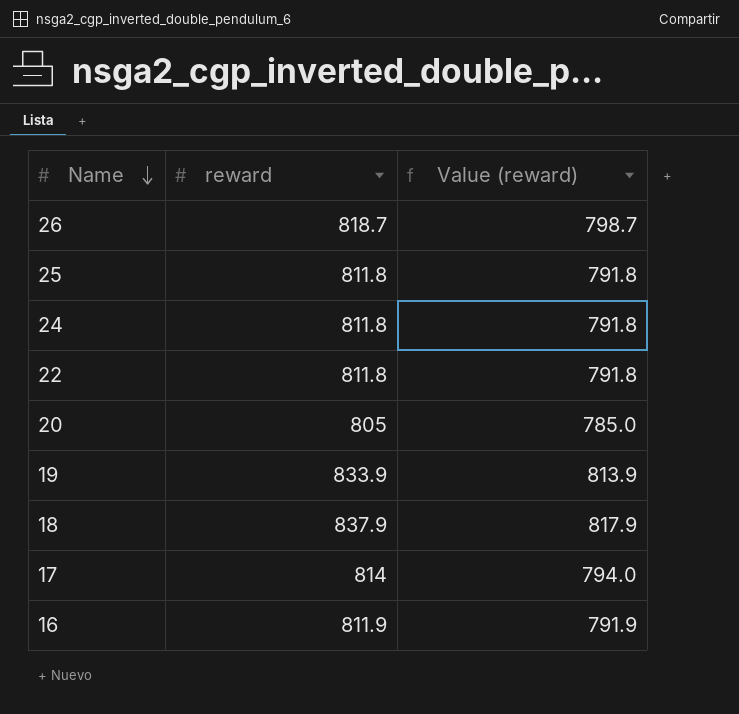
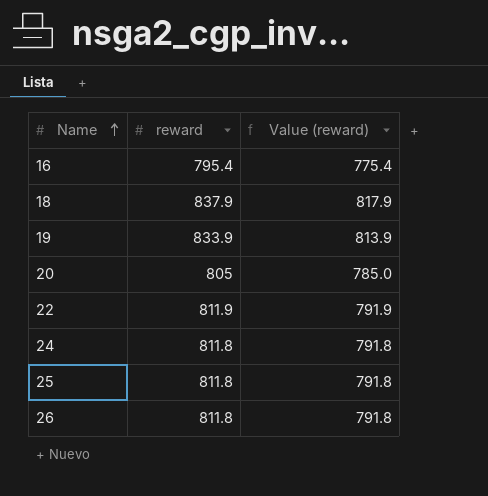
row order: Name descending -> Name ascending
row 17: 814 | 794.0 -> none
16 | reward: 811.9 -> 795.4
16 | Value (reward): 791.9 -> 775.4
22 | reward: 811.8 -> 811.9
22 | Value (reward): 791.8 -> 791.9
26 | reward: 818.7 -> 811.8
26 | Value (reward): 798.7 -> 791.8

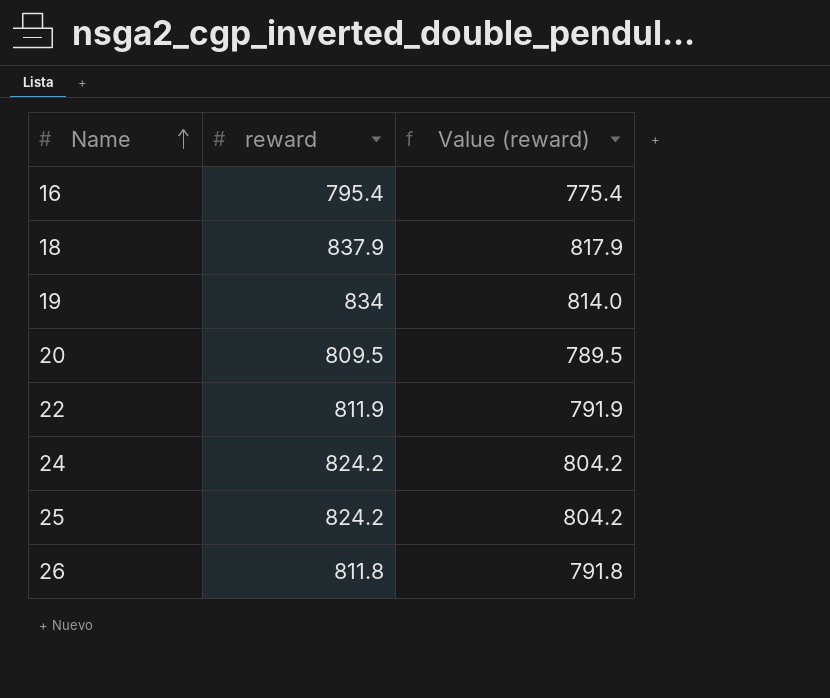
19 | reward: 833.9 -> 834
19 | Value (reward): 813.9 -> 814.0
20 | reward: 805 -> 809.5
20 | Value (reward): 785.0 -> 789.5
24 | reward: 811.8 -> 824.2
24 | Value (reward): 791.8 -> 804.2
25 | reward: 811.8 -> 824.2
25 | Value (reward): 791.8 -> 804.2

